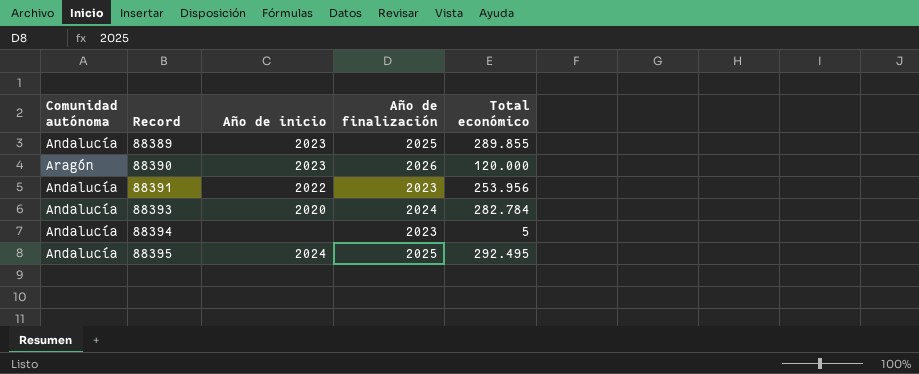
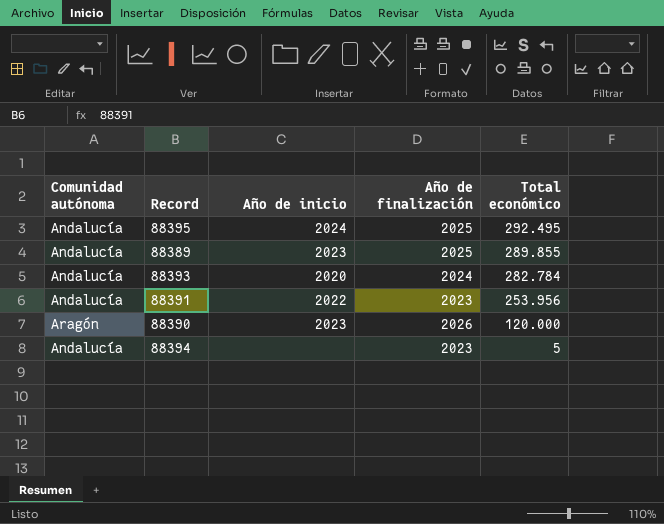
row order: Record ascending -> Total económico descending

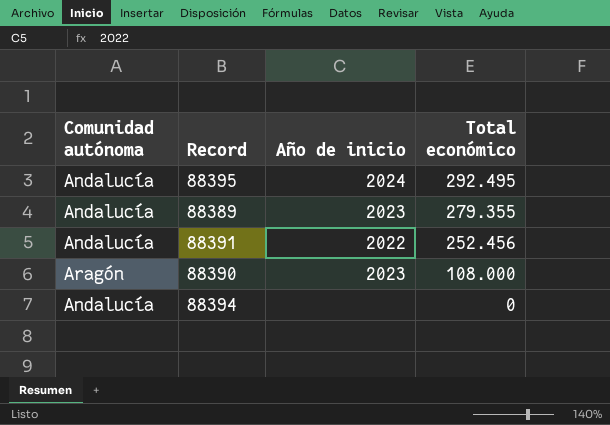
column Año de finalización | position: 4 -> none
row 88393: Andalucía | 2020 | 2024 | 282.784 -> none
88389 | Total económico: 289.855 -> 279.355
88391 | Total económico: 253.956 -> 252.456
88390 | Total económico: 120.000 -> 108.000
88394 | Total económico: 5 -> 0

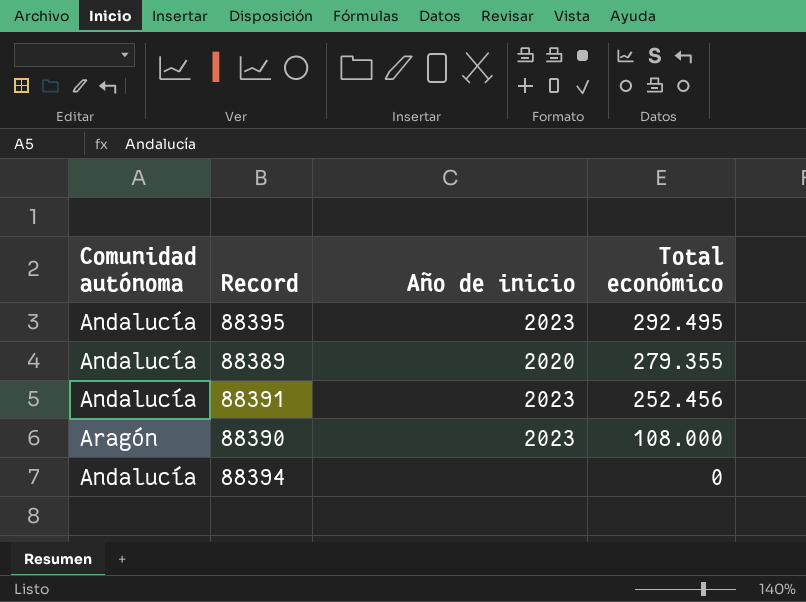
88395 | Año de inicio: 2024 -> 2023
88389 | Año de inicio: 2023 -> 2020
88391 | Año de inicio: 2022 -> 2023

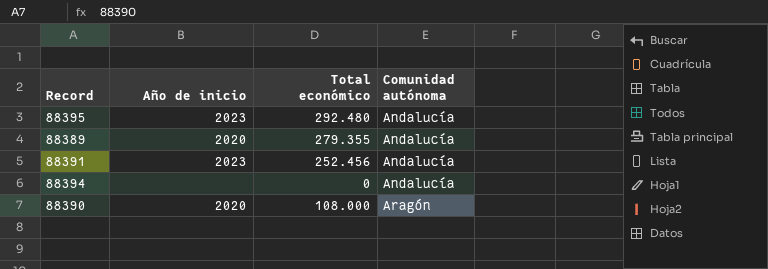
row order: Total económico descending -> Comunidad autónoma ascending
column Comunidad autónoma | position: 1 -> 4
88395 | Total económico: 292.495 -> 292.480
88390 | Año de inicio: 2023 -> 2020

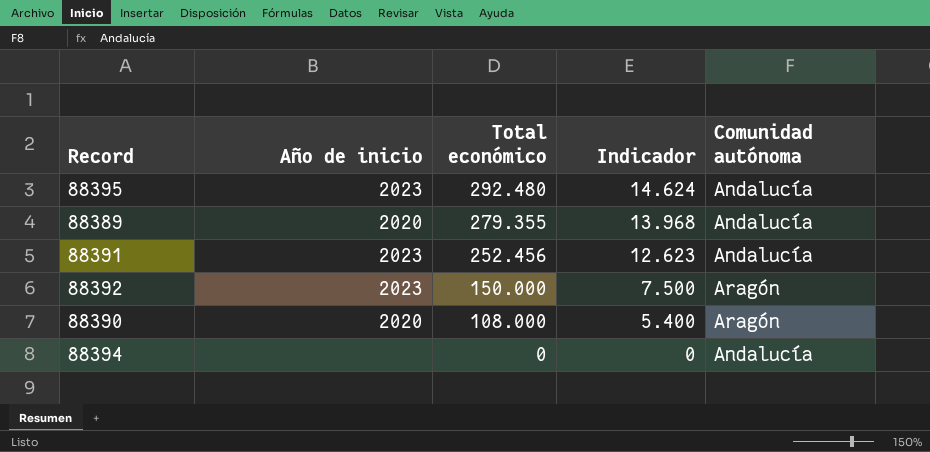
row order: Comunidad autónoma ascending -> Total económico descending
column Indicador | formula: none -> [Total económico] * 0,05
row 88392: none -> 2023 | 150.000 | 7.500 | Aragón

